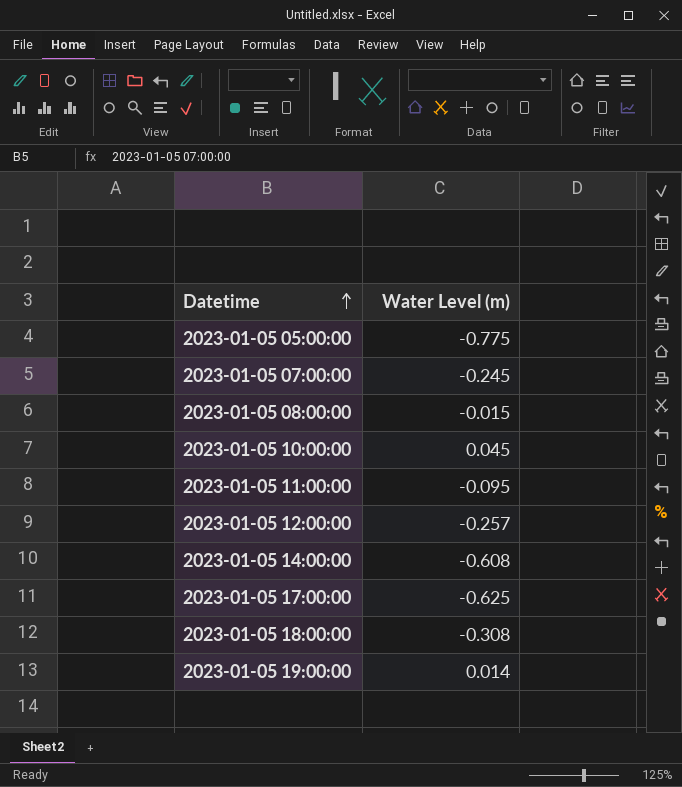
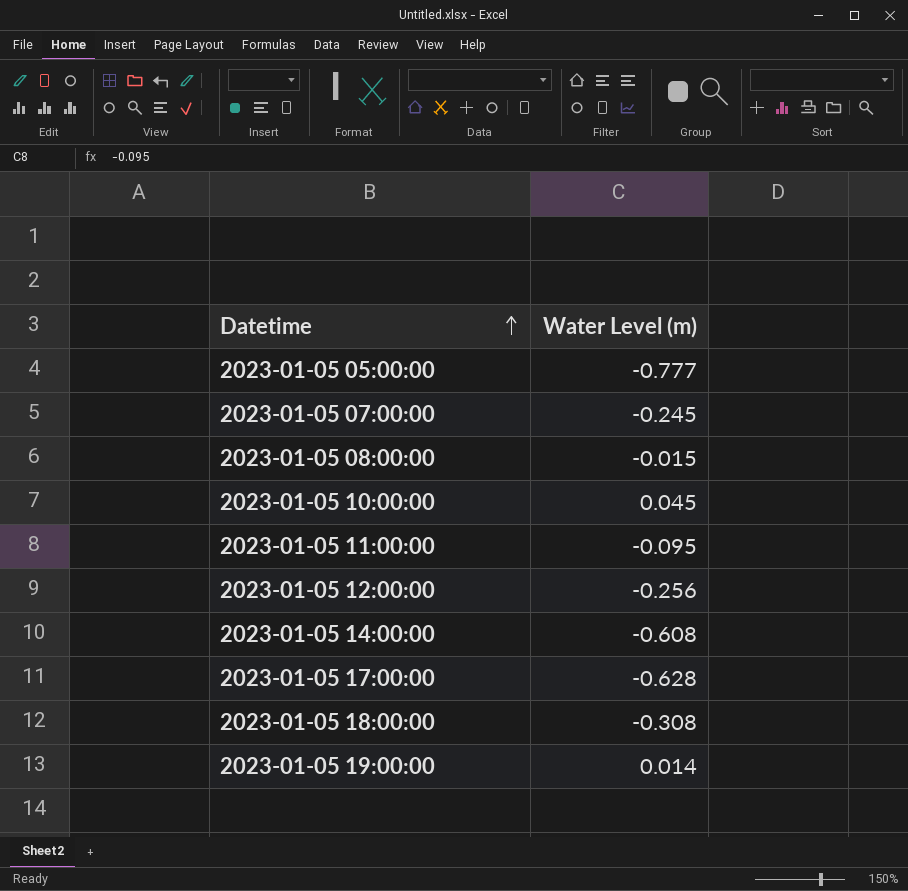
2023-01-05 05:00:00 | Water Level (m): -0.775 -> -0.777
2023-01-05 12:00:00 | Water Level (m): -0.257 -> -0.256
2023-01-05 17:00:00 | Water Level (m): -0.625 -> -0.628

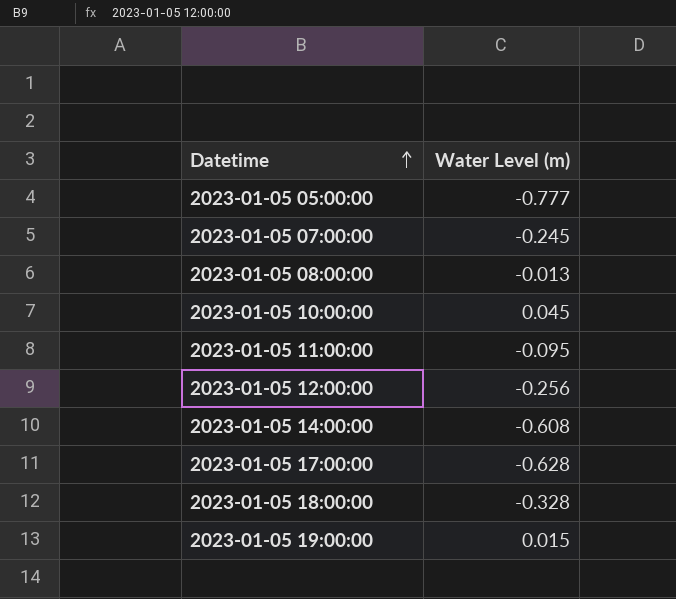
2023-01-05 08:00:00 | Water Level (m): -0.015 -> -0.013
2023-01-05 18:00:00 | Water Level (m): -0.308 -> -0.328
2023-01-05 19:00:00 | Water Level (m): 0.014 -> 0.015

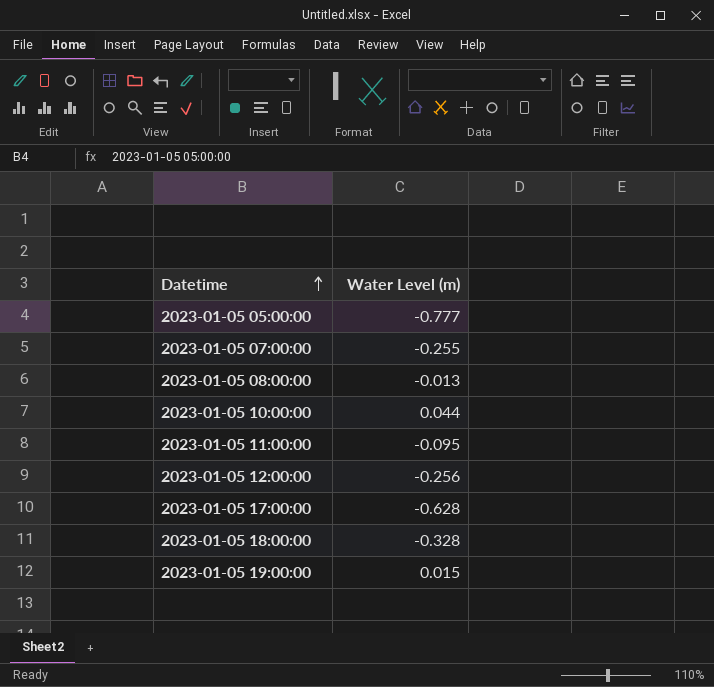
row 2023-01-05 14:00:00: -0.608 -> none
2023-01-05 07:00:00 | Water Level (m): -0.245 -> -0.255
2023-01-05 10:00:00 | Water Level (m): 0.045 -> 0.044

